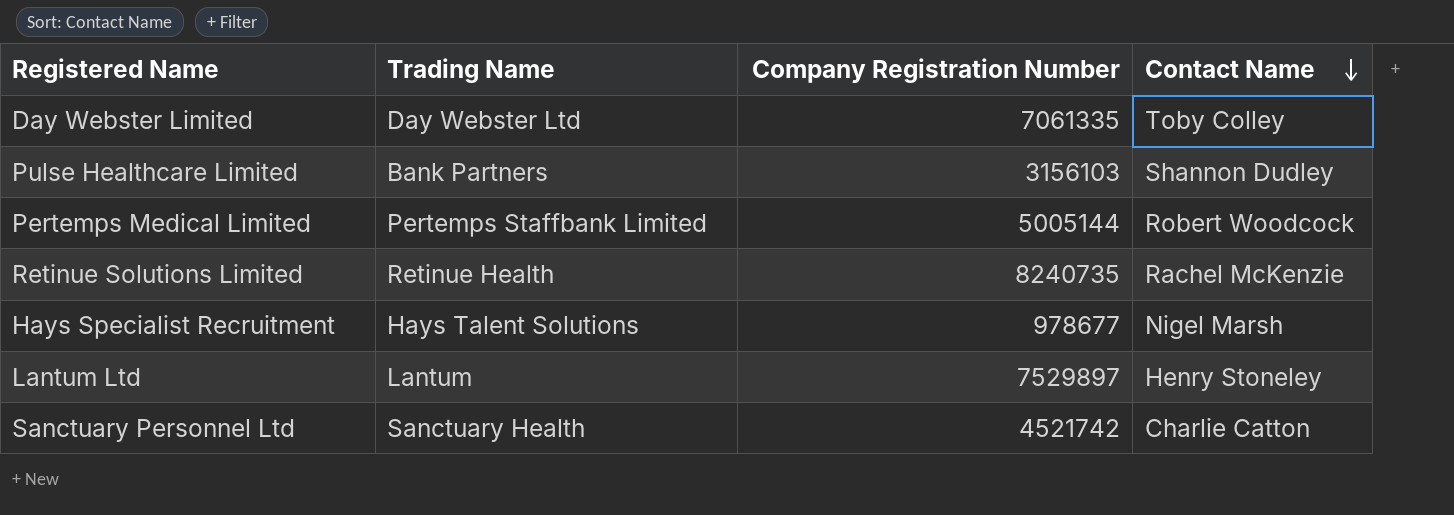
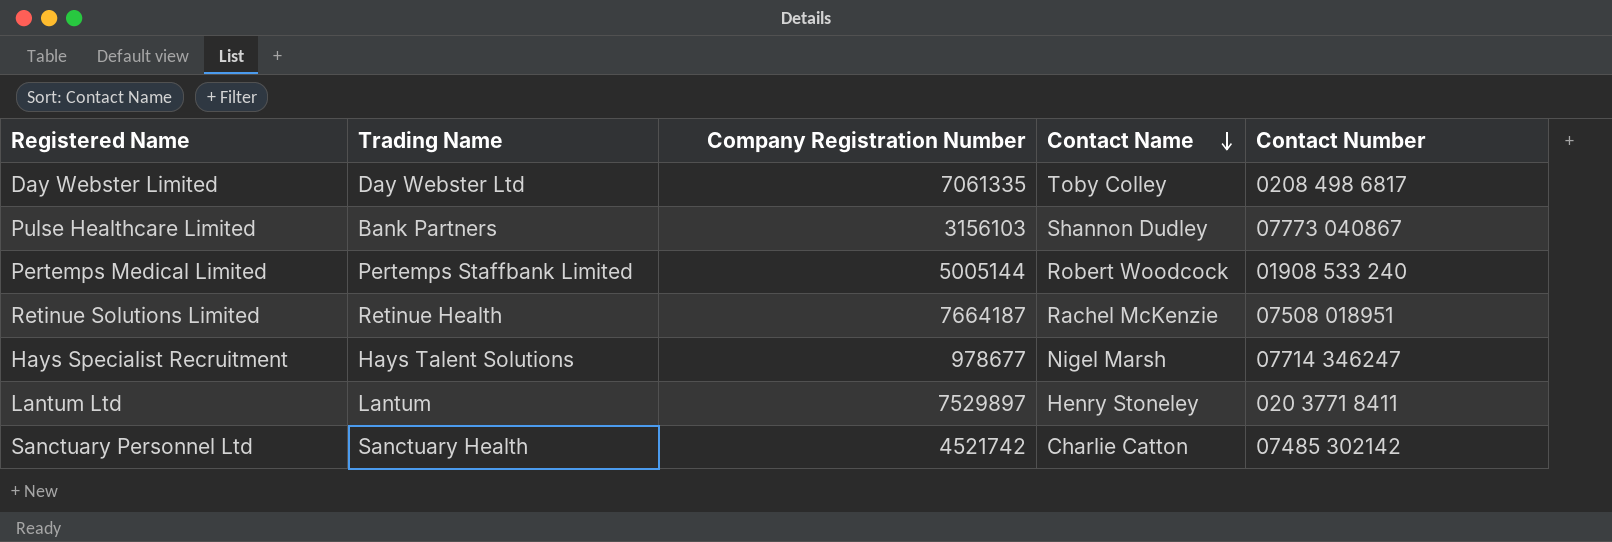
column Contact Number | position: none -> 5
Retinue Solutions Limited | Company Registration Number: 8240735 -> 7664187

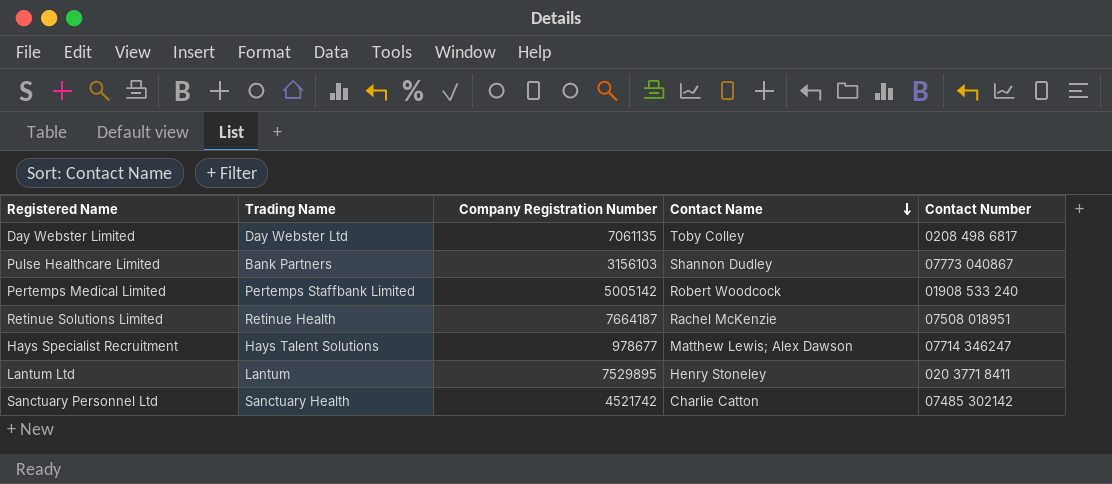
Day Webster Limited | Company Registration Number: 7061335 -> 7061135
Pertemps Medical Limited | Company Registration Number: 5005144 -> 5005142
Hays Specialist Recruitment | Contact Name: Nigel Marsh -> Matthew Lewis; Alex Dawson
Lantum Ltd | Company Registration Number: 7529897 -> 7529895

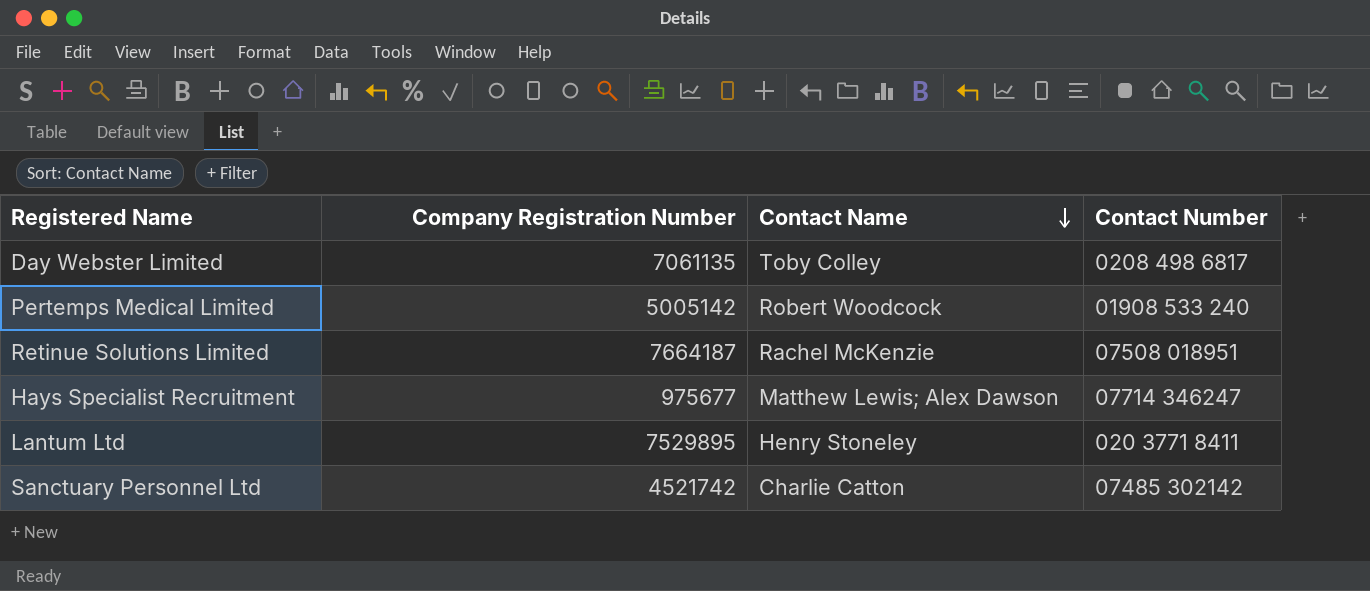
column Trading Name | position: 2 -> none
row Pulse Healthcare Limited: Bank Partners | 3156103 | Shannon Dudley | 07773 040867 -> none
Hays Specialist Recruitment | Company Registration Number: 978677 -> 975677

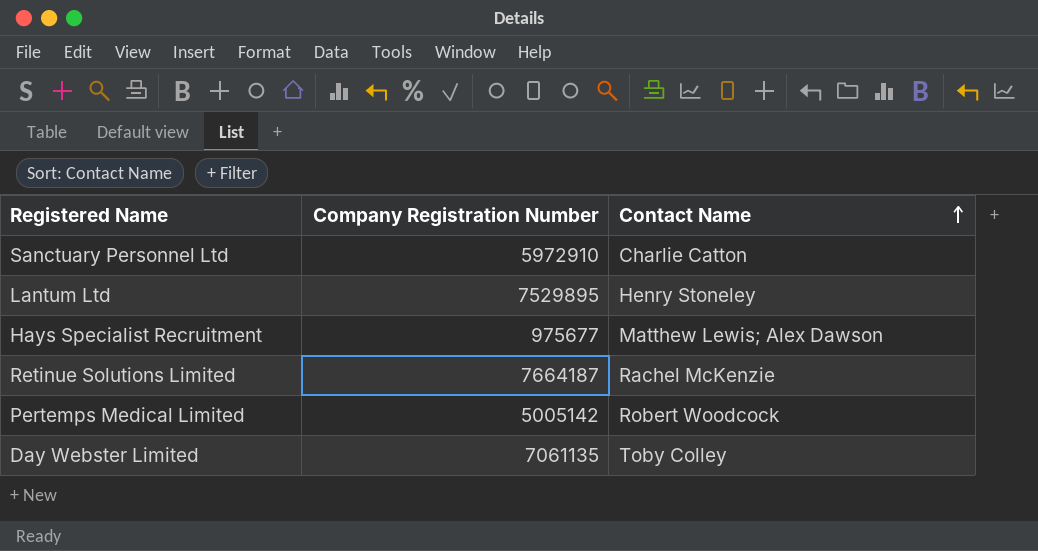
row order: Contact Name descending -> Contact Name ascending
column Contact Number | position: 4 -> none
Sanctuary Personnel Ltd | Company Registration Number: 4521742 -> 5972910

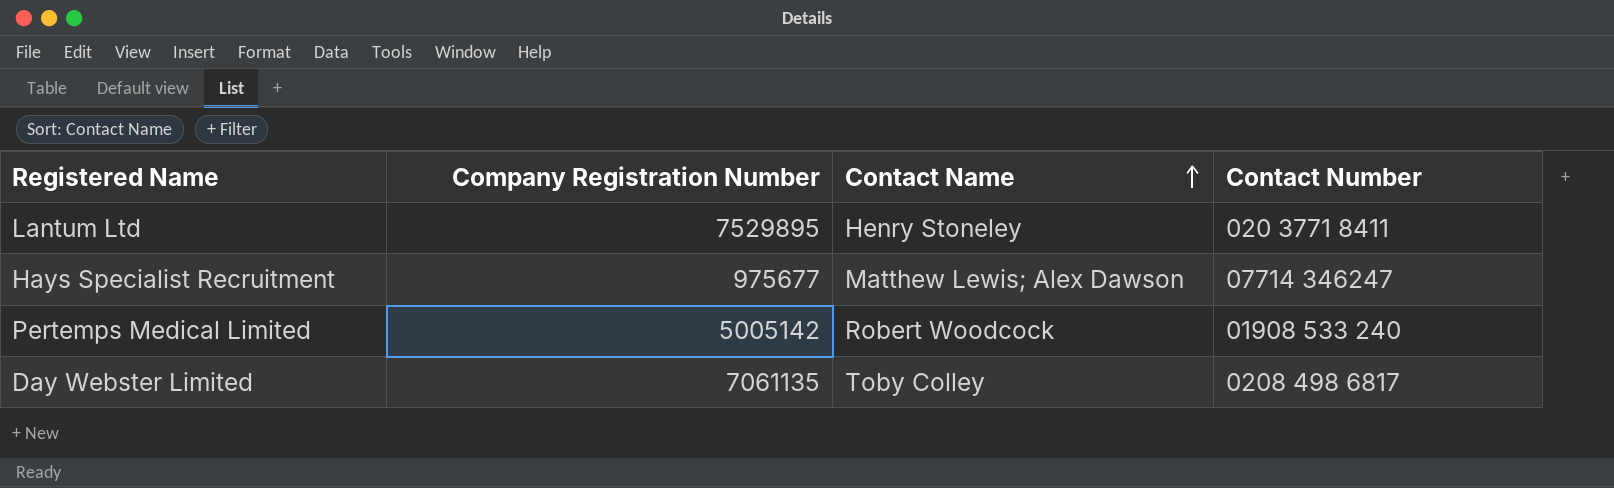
column Contact Number | position: none -> 4
row Sanctuary Personnel Ltd: 5972910 | Charlie Catton -> none
row Retinue Solutions Limited: 7664187 | Rachel McKenzie -> none

